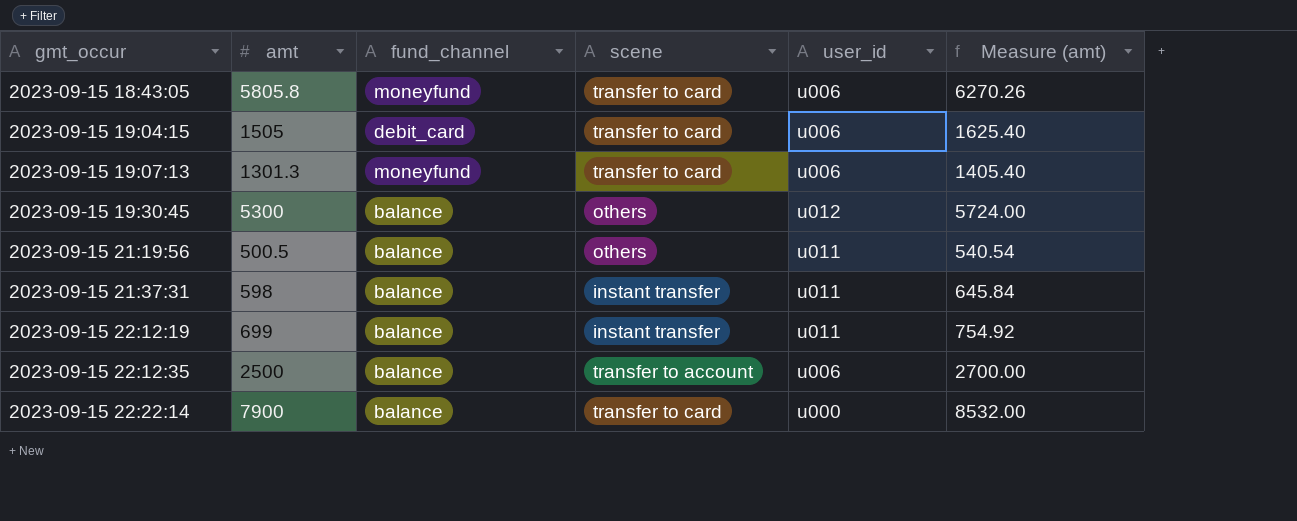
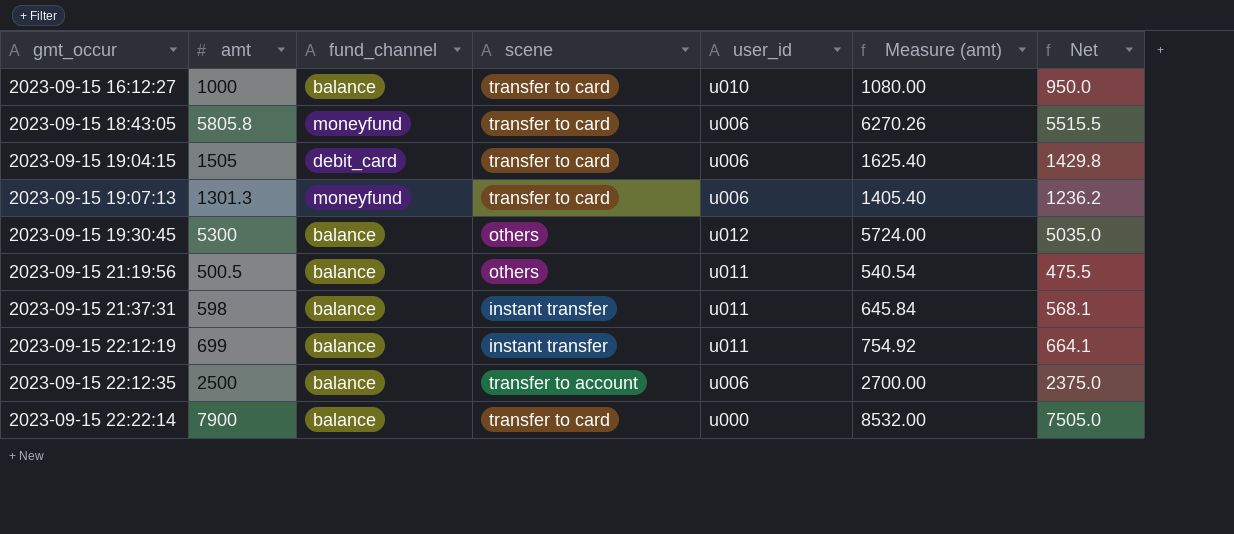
column Net | formula: none -> [amt] * 0.95
row 2023-09-15 16:12:27: none -> 1000 | balance | transfer to card | u010 | 1080.00 | 950.0

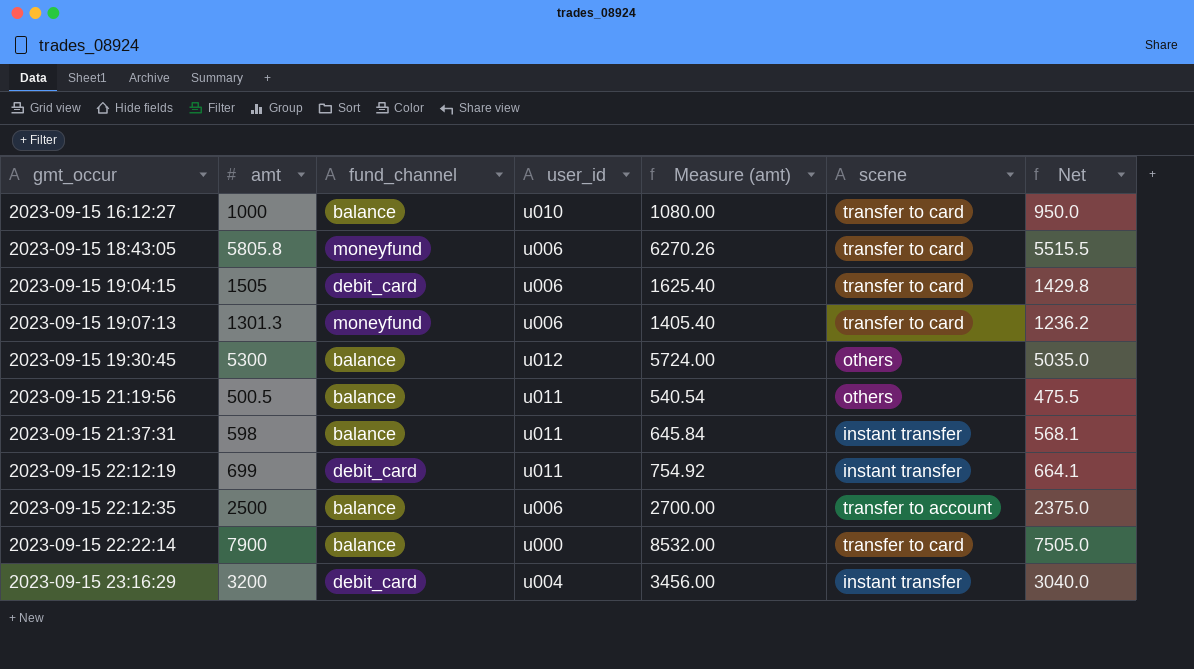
column scene | position: 4 -> 6
2023-09-15 22:12:19 | fund_channel: balance -> debit_card
row 2023-09-15 23:16:29: none -> 3200 | debit_card | u004 | 3456.00 | instant transfer | 3040.0

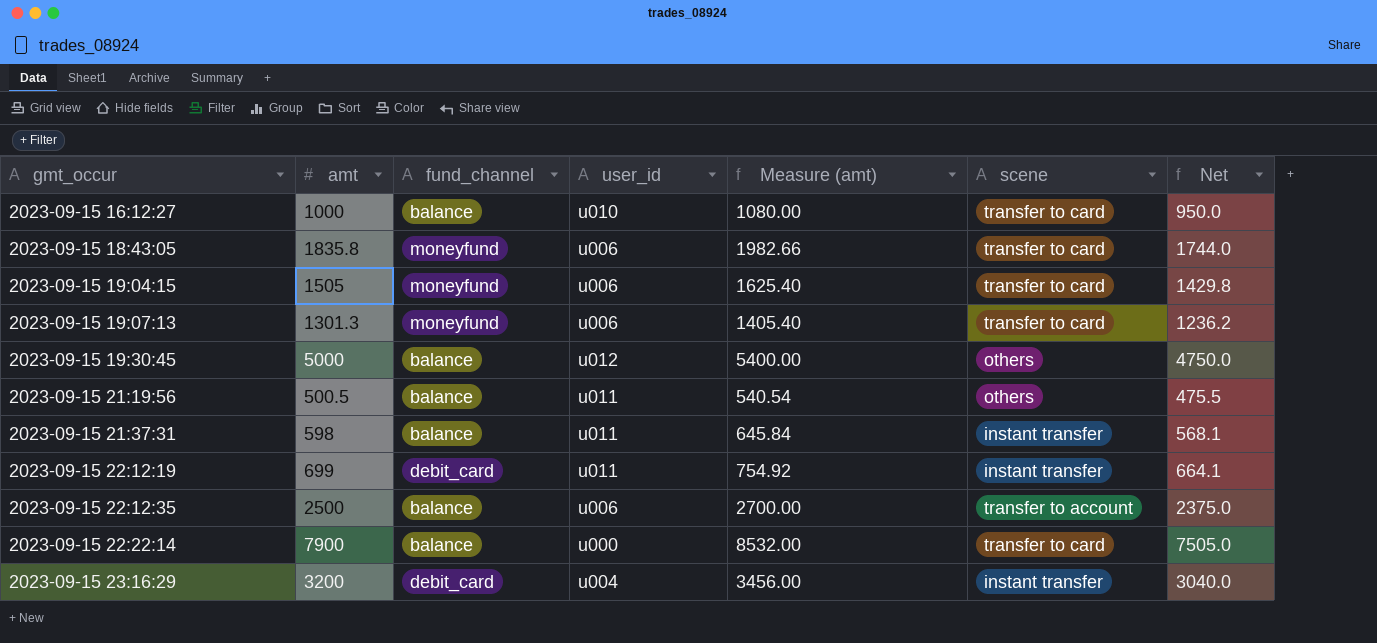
2023-09-15 18:43:05 | amt: 5805.8 -> 1835.8
2023-09-15 18:43:05 | Measure (amt): 6270.26 -> 1982.66
2023-09-15 18:43:05 | Net: 5515.5 -> 1744.0
2023-09-15 19:04:15 | fund_channel: debit_card -> moneyfund
2023-09-15 19:30:45 | amt: 5300 -> 5000
2023-09-15 19:30:45 | Measure (amt): 5724.00 -> 5400.00
2023-09-15 19:30:45 | Net: 5035.0 -> 4750.0

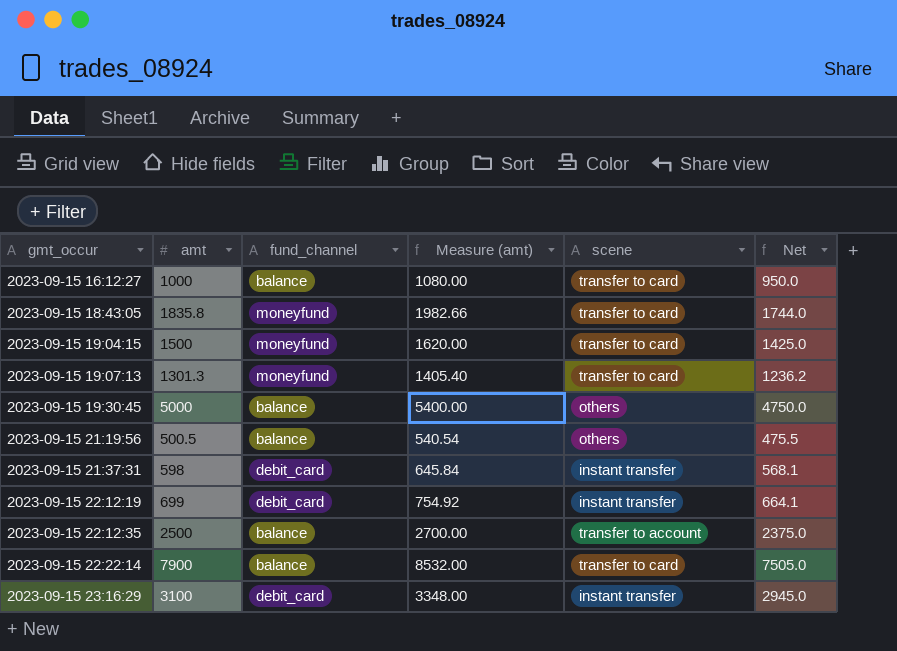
column user_id | position: 4 -> none
2023-09-15 19:04:15 | amt: 1505 -> 1500
2023-09-15 19:04:15 | Measure (amt): 1625.40 -> 1620.00
2023-09-15 19:04:15 | Net: 1429.8 -> 1425.0
2023-09-15 21:37:31 | fund_channel: balance -> debit_card
2023-09-15 23:16:29 | amt: 3200 -> 3100
2023-09-15 23:16:29 | Measure (amt): 3456.00 -> 3348.00
2023-09-15 23:16:29 | Net: 3040.0 -> 2945.0

